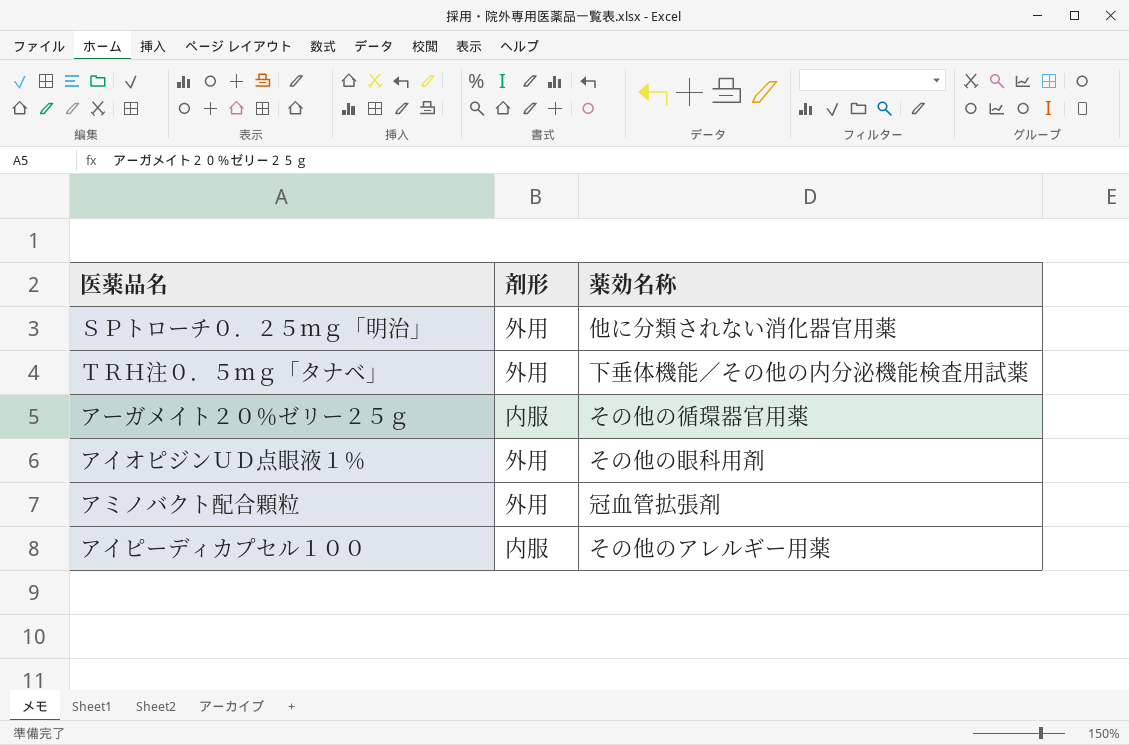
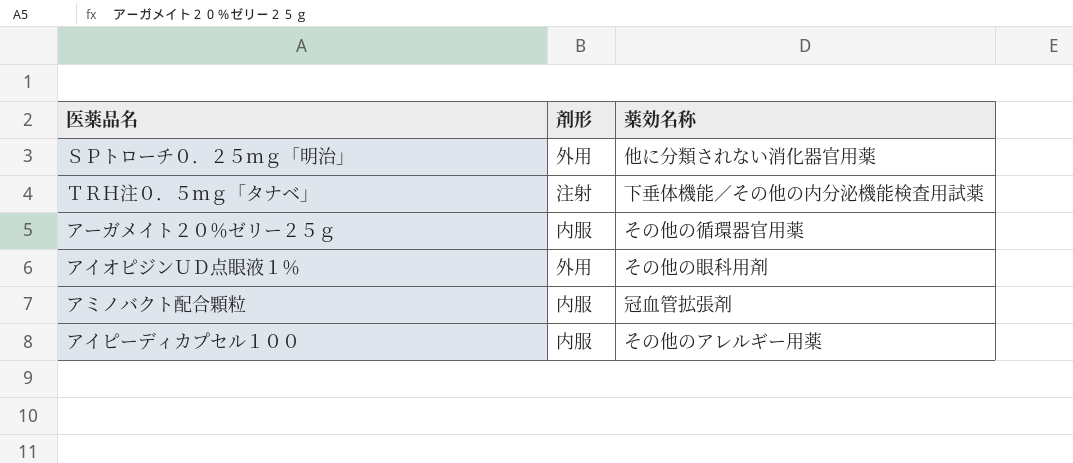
ＴＲＨ注０．５ｍｇ「タナベ」 | 剤形: 外用 -> 注射
アミノバクト配合顆粒 | 剤形: 外用 -> 内服

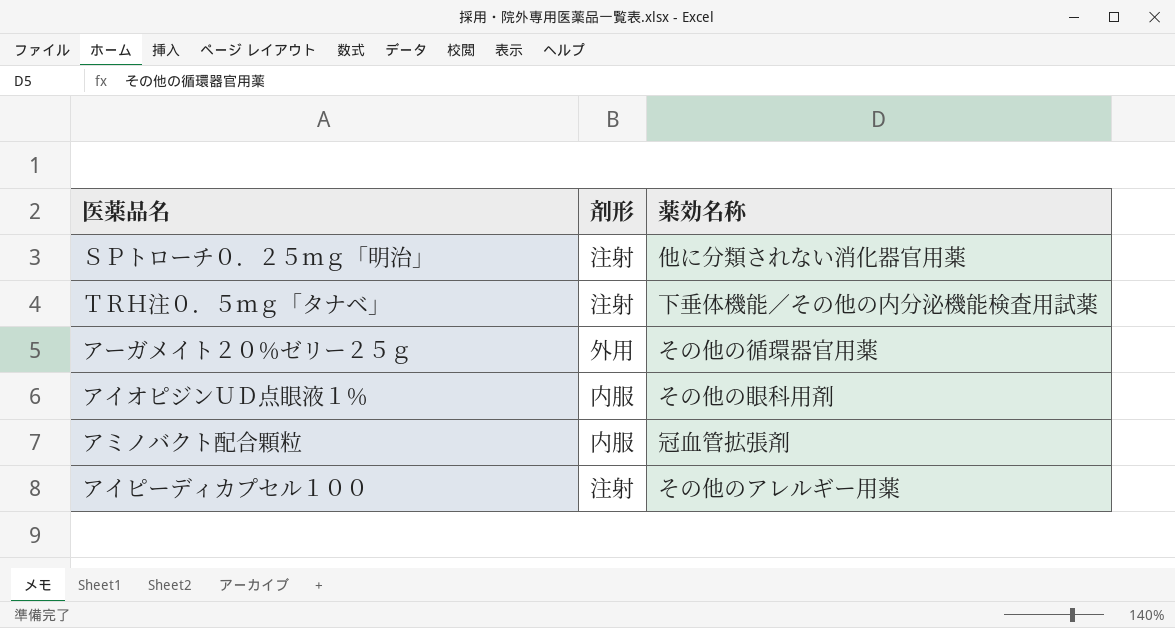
ＳＰトローチ０．２５ｍｇ「明治」 | 剤形: 外用 -> 注射
アーガメイト２０％ゼリー２５ｇ | 剤形: 内服 -> 外用
アイオピジンＵＤ点眼液１％ | 剤形: 外用 -> 内服
アイピーディカプセル１００ | 剤形: 内服 -> 注射

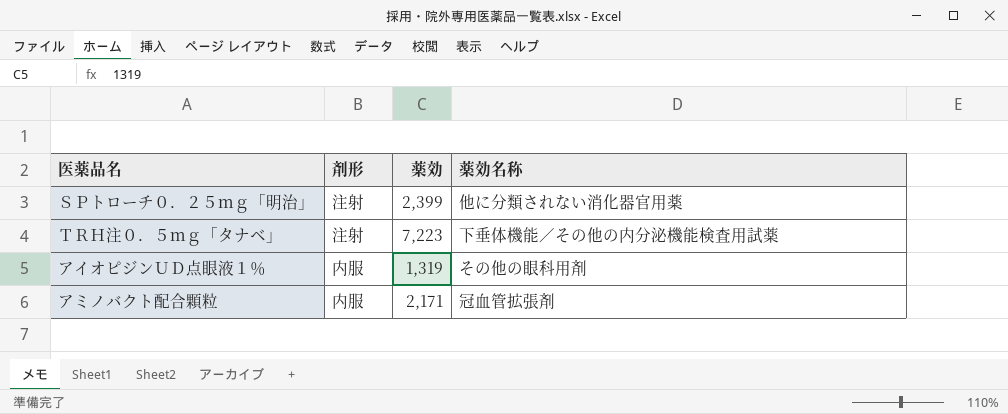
column 薬効 | position: none -> 3
row アーガメイト２０％ゼリー２５ｇ: 外用 | その他の循環器官用薬 -> none
row アイピーディカプセル１００: 注射 | その他のアレルギー用薬 -> none

